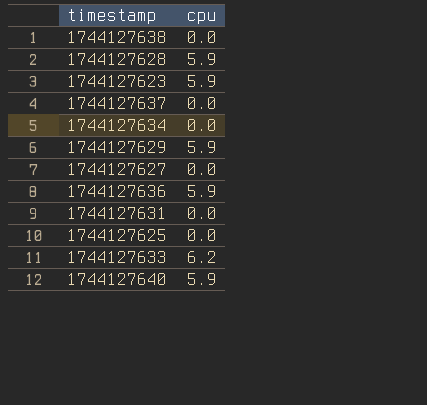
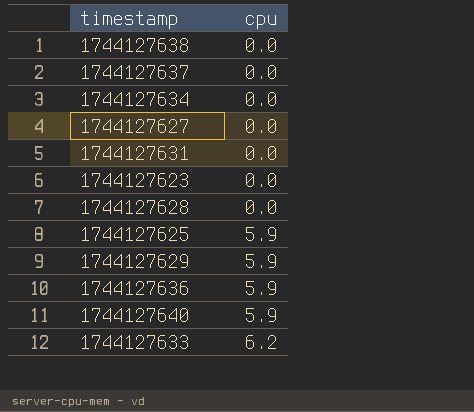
row order: none -> cpu ascending
1744127623 | cpu: 5.9 -> 0.0
1744127628 | cpu: 5.9 -> 0.0
1744127625 | cpu: 0.0 -> 5.9

